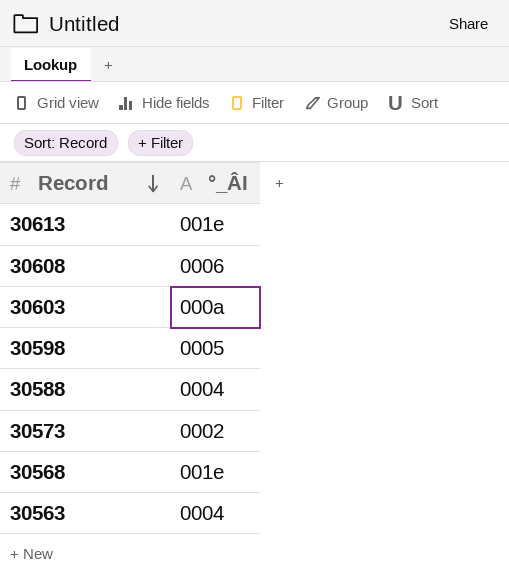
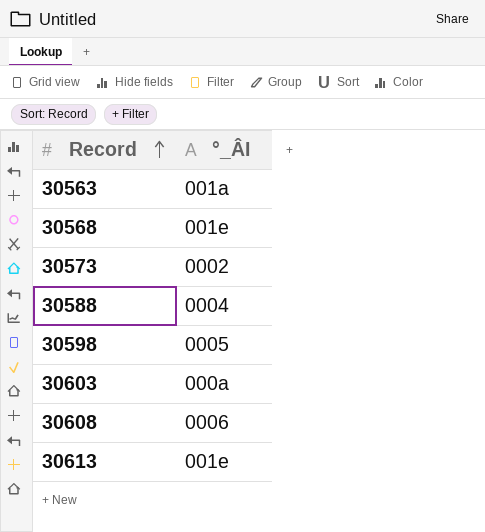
row order: Record descending -> Record ascending
30563 | °_ÂI: 0004 -> 001a

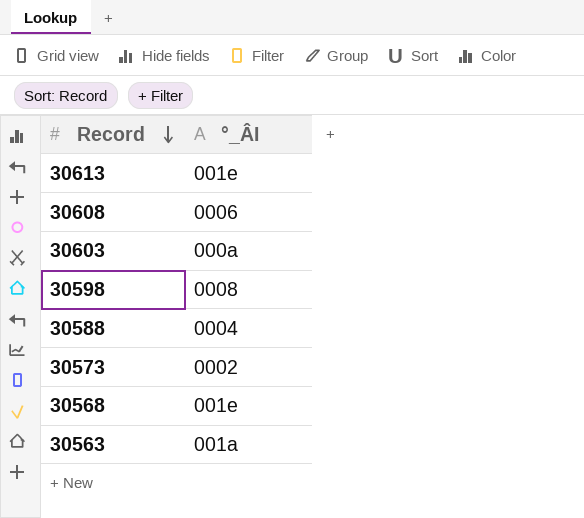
row order: Record ascending -> Record descending
30598 | °_ÂI: 0005 -> 0008

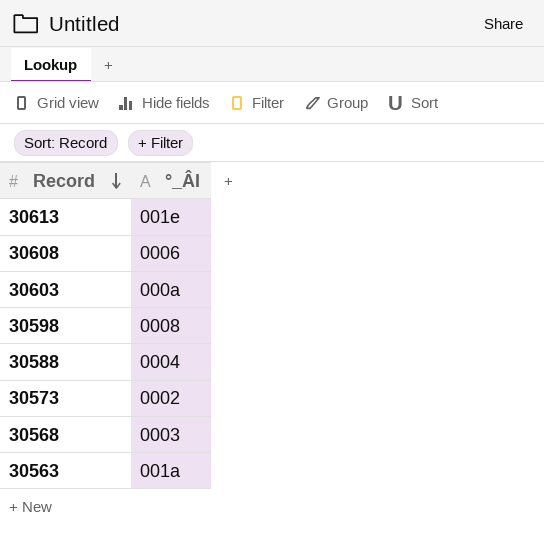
30568 | °_ÂI: 001e -> 0003

